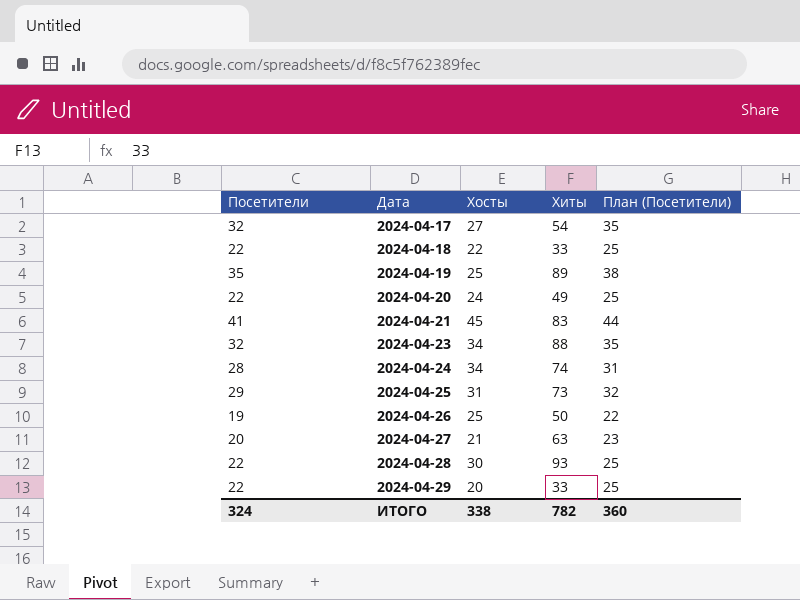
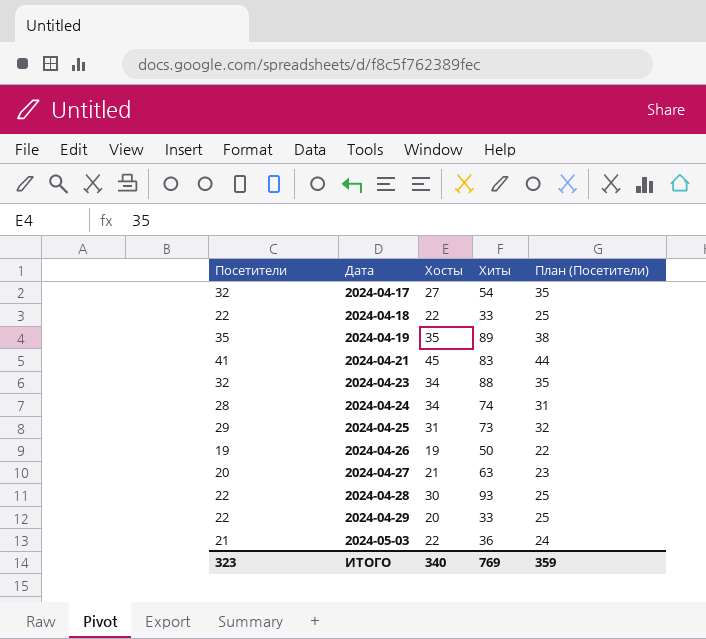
row 2024-04-20: 22 | 24 | 49 | 25 -> none
2024-04-19 | Хосты: 25 -> 35
2024-04-26 | Хосты: 25 -> 19
row 2024-05-03: none -> 21 | 22 | 36 | 24
ИТОГО | Посетители: 324 -> 323
ИТОГО | Хосты: 338 -> 340
ИТОГО | Хиты: 782 -> 769
ИТОГО | План (Посетители): 360 -> 359

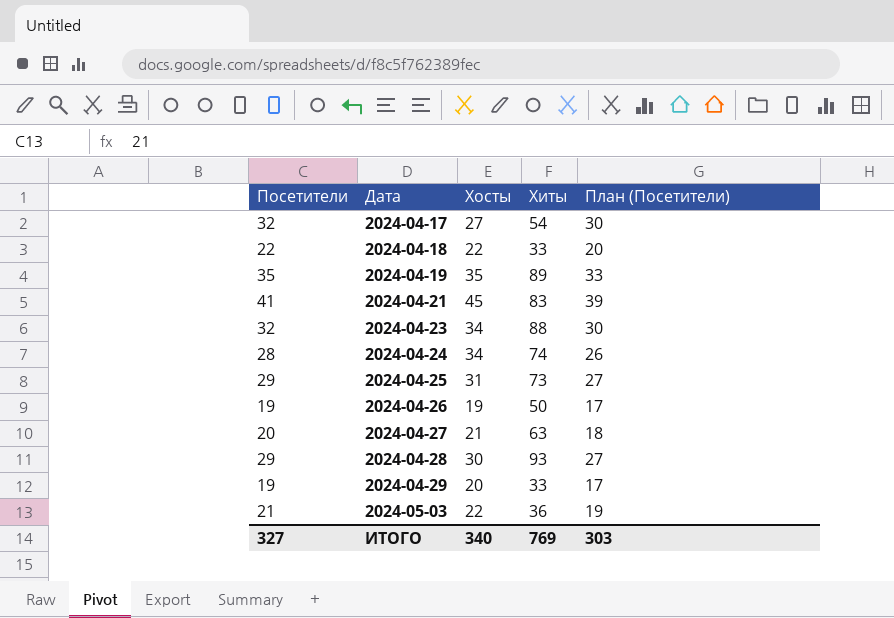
column План (Посетители) | formula: [Посетители] + 3 -> [Посетители] - 2
2024-04-28 | Посетители: 22 -> 29
2024-04-29 | Посетители: 22 -> 19
ИТОГО | Посетители: 323 -> 327
ИТОГО | План (Посетители): 359 -> 303

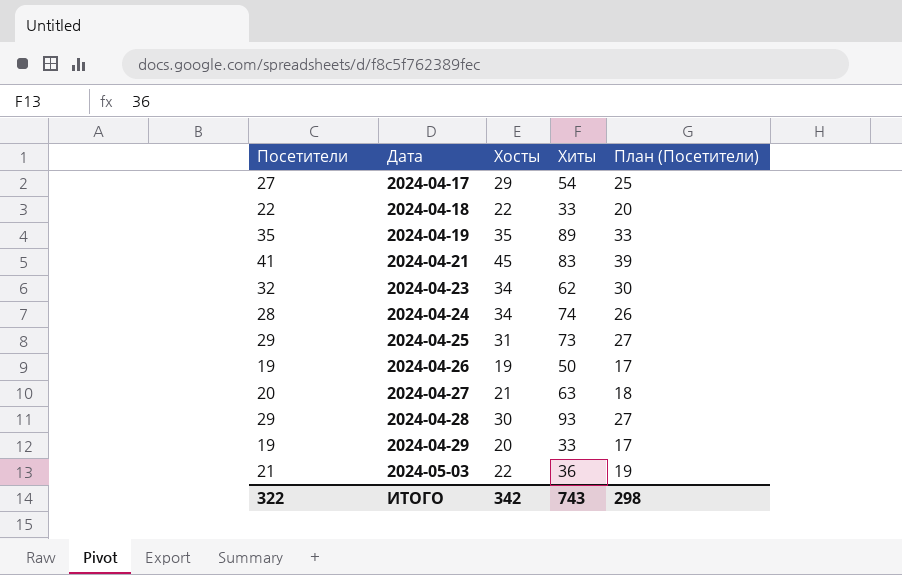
2024-04-17 | Посетители: 32 -> 27
2024-04-17 | Хосты: 27 -> 29
2024-04-17 | План (Посетители): 30 -> 25
2024-04-23 | Хиты: 88 -> 62
ИТОГО | Посетители: 327 -> 322
ИТОГО | Хосты: 340 -> 342
ИТОГО | Хиты: 769 -> 743
ИТОГО | План (Посетители): 303 -> 298

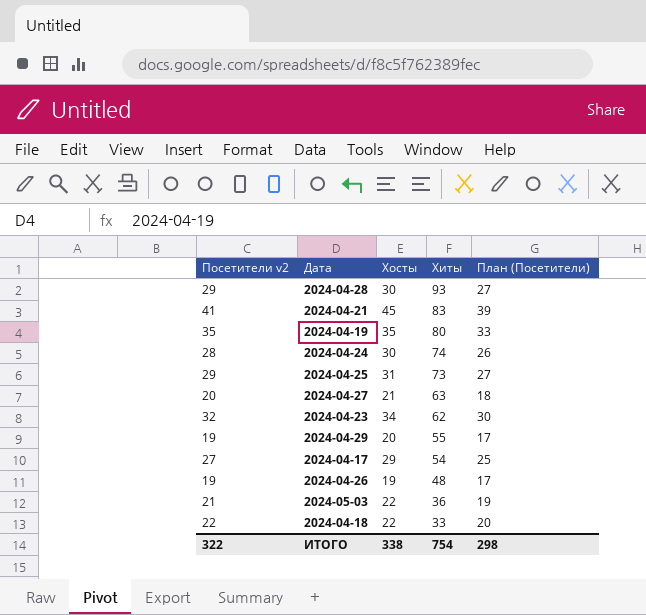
row order: Дата ascending -> Хиты descending
column name: Посетители -> Посетители v2
2024-04-19 | Хиты: 89 -> 80
2024-04-24 | Хосты: 34 -> 30
2024-04-29 | Хиты: 33 -> 55
2024-04-26 | Хиты: 50 -> 48
ИТОГО | Хосты: 342 -> 338
ИТОГО | Хиты: 743 -> 754

